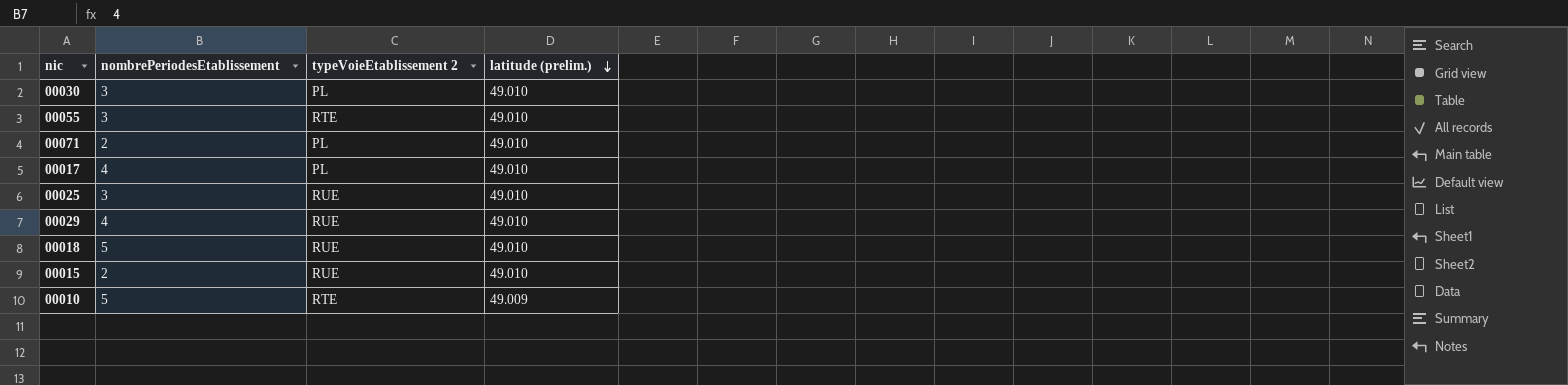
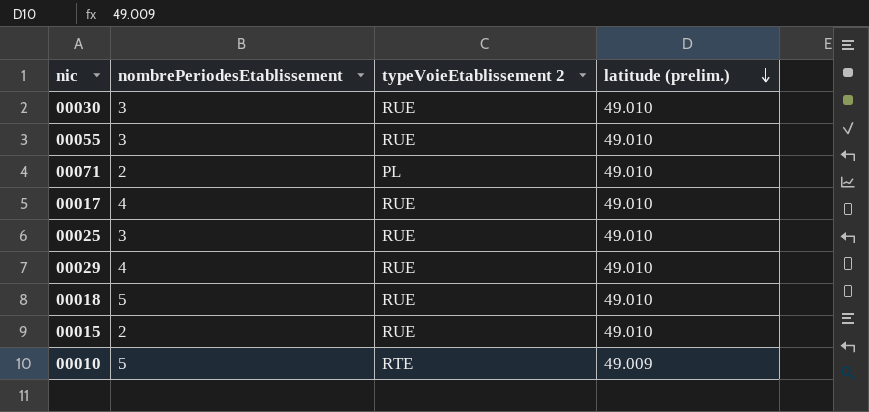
00030 | typeVoieEtablissement 2: PL -> RUE
00055 | typeVoieEtablissement 2: RTE -> RUE
00017 | typeVoieEtablissement 2: PL -> RUE

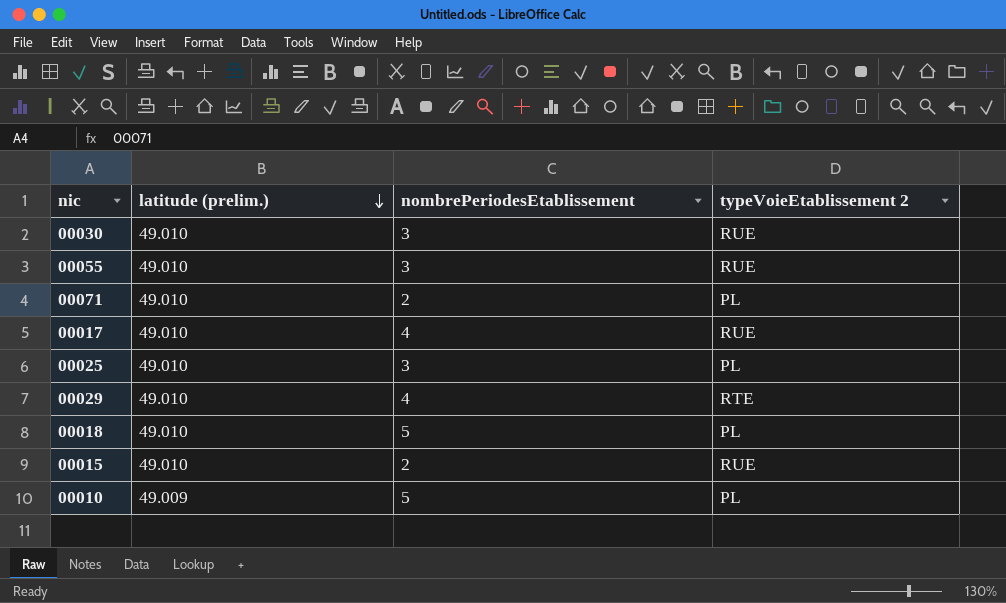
column latitude (prelim.) | position: 4 -> 2
00025 | typeVoieEtablissement 2: RUE -> PL
00029 | typeVoieEtablissement 2: RUE -> RTE
00018 | typeVoieEtablissement 2: RUE -> PL
00010 | typeVoieEtablissement 2: RTE -> PL

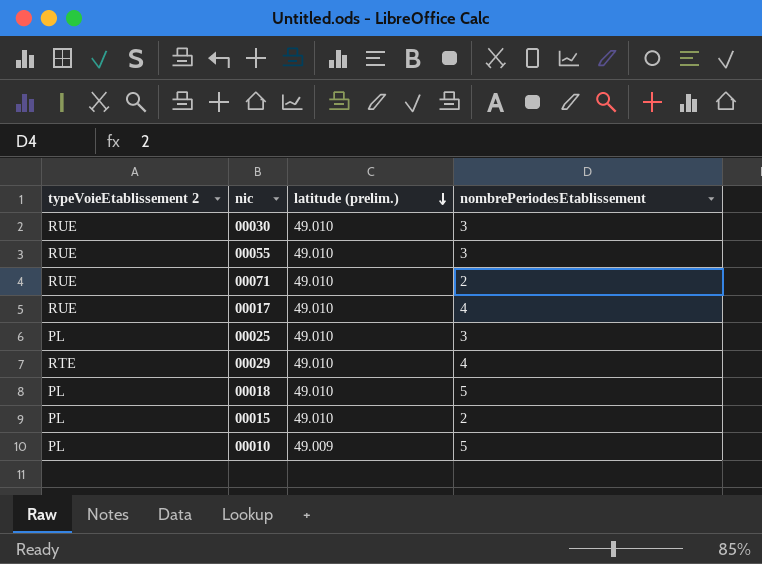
column typeVoieEtablissement 2 | position: 4 -> 1
00071 | typeVoieEtablissement 2: PL -> RUE
00015 | typeVoieEtablissement 2: RUE -> PL

